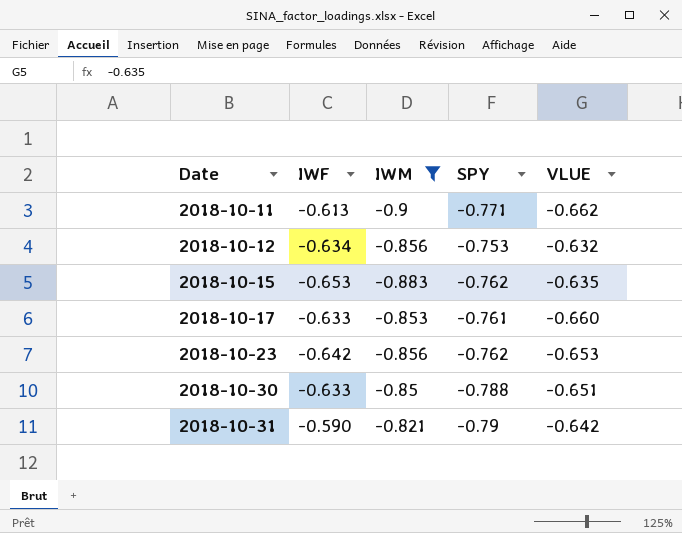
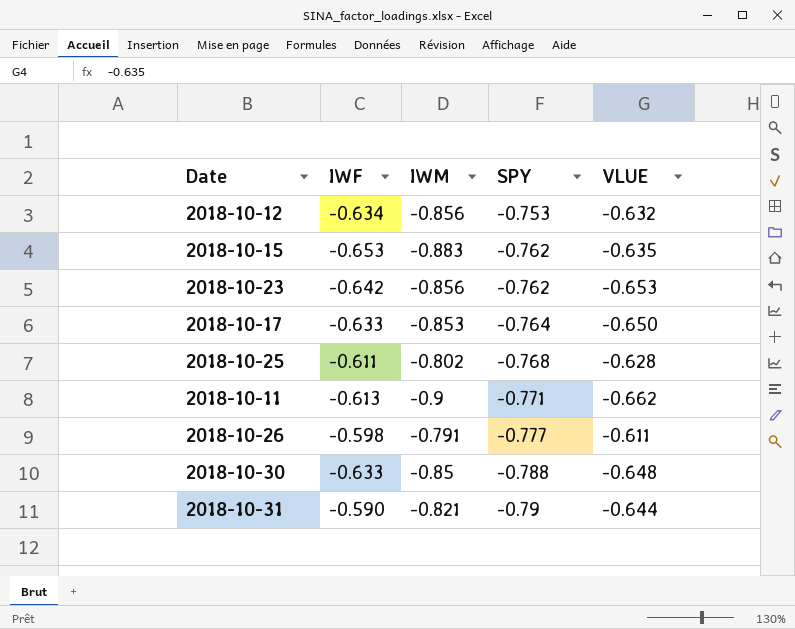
filter: IWM <= -0.821 -> none
row order: Date ascending -> SPY descending
2018-10-17 | SPY: -0.761 -> -0.764
2018-10-17 | VLUE: -0.660 -> -0.650
2018-10-30 | VLUE: -0.651 -> -0.648
2018-10-31 | VLUE: -0.642 -> -0.644

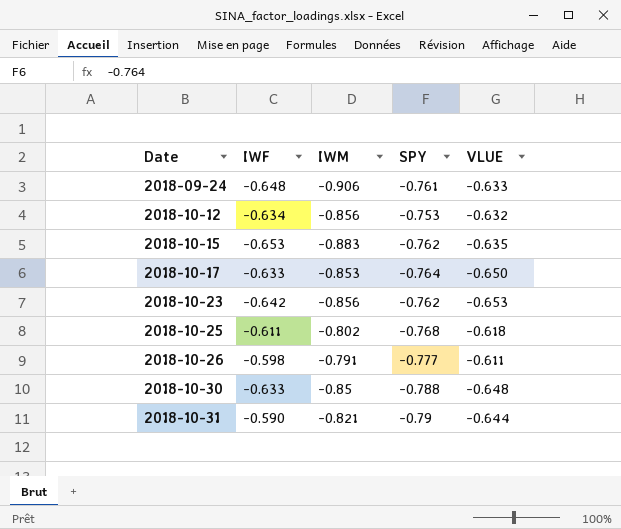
row order: SPY descending -> Date ascending
row 2018-10-11: -0.613 | -0.9 | -0.771 | -0.662 -> none
row 2018-09-24: none -> -0.648 | -0.906 | -0.761 | -0.633
2018-10-25 | VLUE: -0.628 -> -0.618

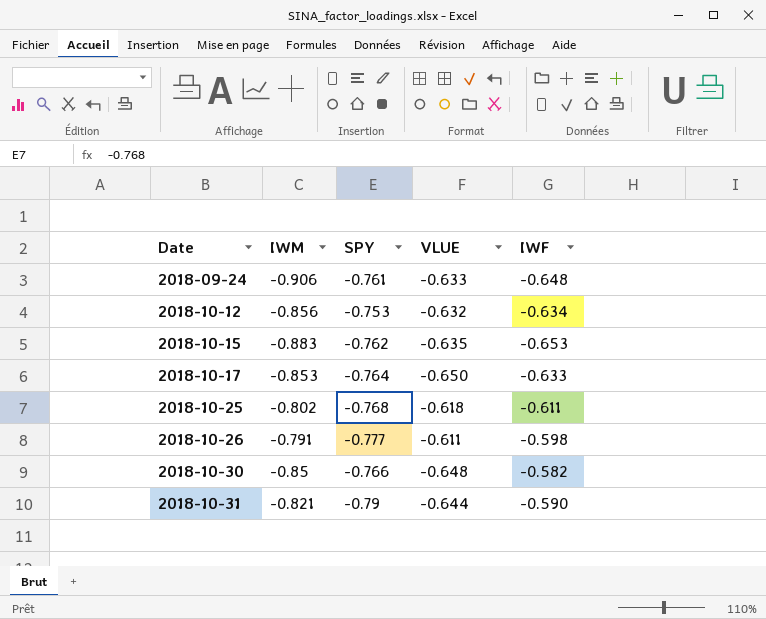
column IWF | position: 2 -> 5
row 2018-10-23: -0.642 | -0.856 | -0.762 | -0.653 -> none
2018-10-30 | SPY: -0.788 -> -0.766
2018-10-30 | IWF: -0.633 -> -0.582

